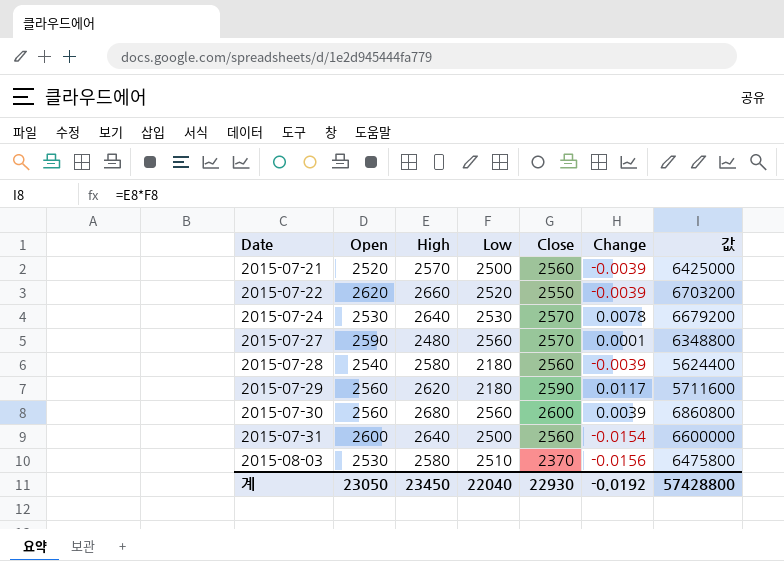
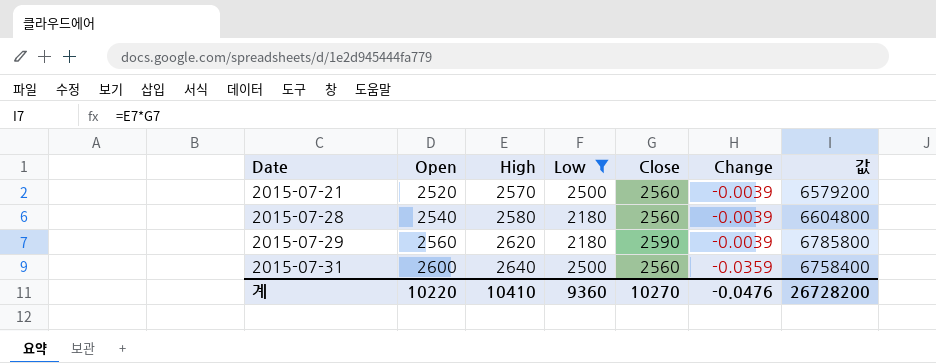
filter: none -> Low <= 2500
column 값 | formula: [High] * [Low] -> [High] * [Close]
2015-07-29 | Change: 0.0117 -> -0.0039
2015-07-31 | Change: -0.0154 -> -0.0359
계 | Open: 23050 -> 10220
계 | High: 23450 -> 10410
계 | Low: 22040 -> 9360
계 | Close: 22930 -> 10270
계 | Change: -0.0192 -> -0.0476
계 | 값: 57428800 -> 26728200

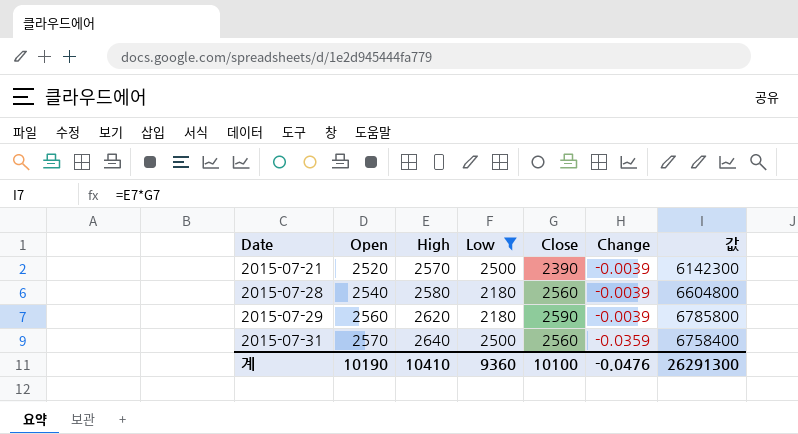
2015-07-21 | Close: 2560 -> 2390
2015-07-21 | 값: 6579200 -> 6142300
2015-07-31 | Open: 2600 -> 2570
계 | Open: 10220 -> 10190
계 | Close: 10270 -> 10100
계 | 값: 26728200 -> 26291300

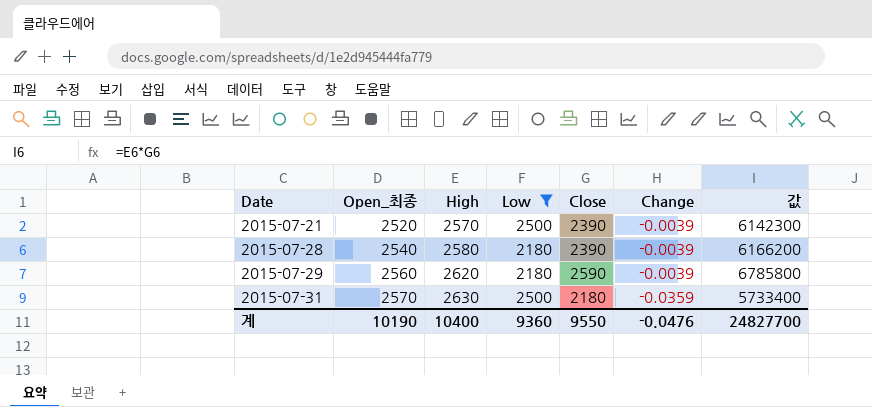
column name: Open -> Open_최종
2015-07-28 | Close: 2560 -> 2390
2015-07-28 | 값: 6604800 -> 6166200
2015-07-31 | High: 2640 -> 2630
2015-07-31 | Close: 2560 -> 2180
2015-07-31 | 값: 6758400 -> 5733400
계 | High: 10410 -> 10400
계 | Close: 10100 -> 9550
계 | 값: 26291300 -> 24827700

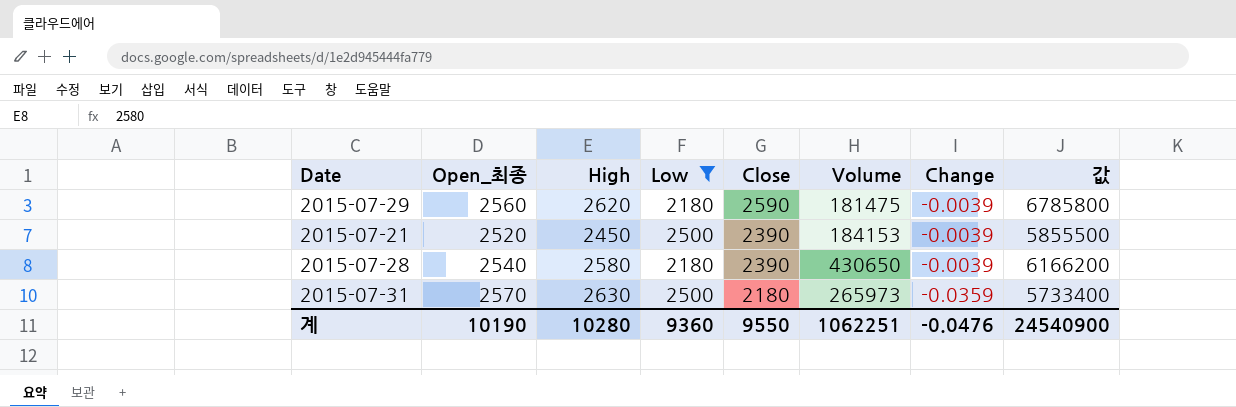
row order: Date ascending -> Close descending
column Volume | position: none -> 6
2015-07-21 | High: 2570 -> 2450
2015-07-21 | 값: 6142300 -> 5855500
계 | High: 10400 -> 10280
계 | 값: 24827700 -> 24540900

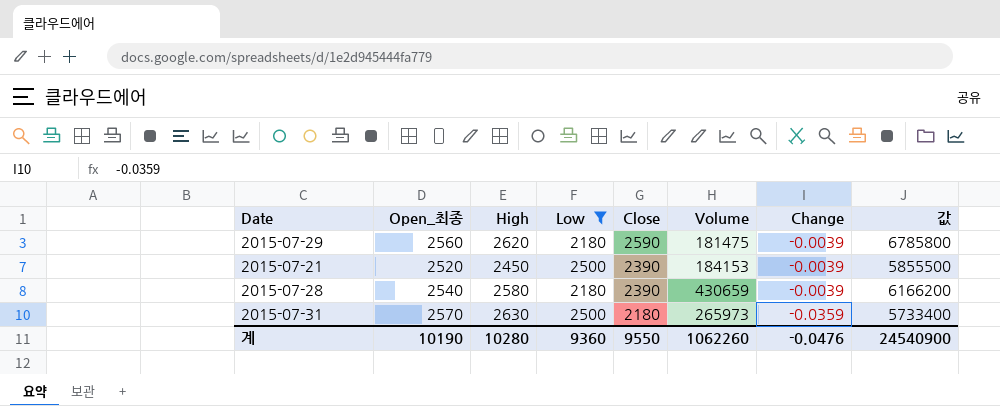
2015-07-28 | Volume: 430650 -> 430659
계 | Volume: 1062251 -> 1062260

